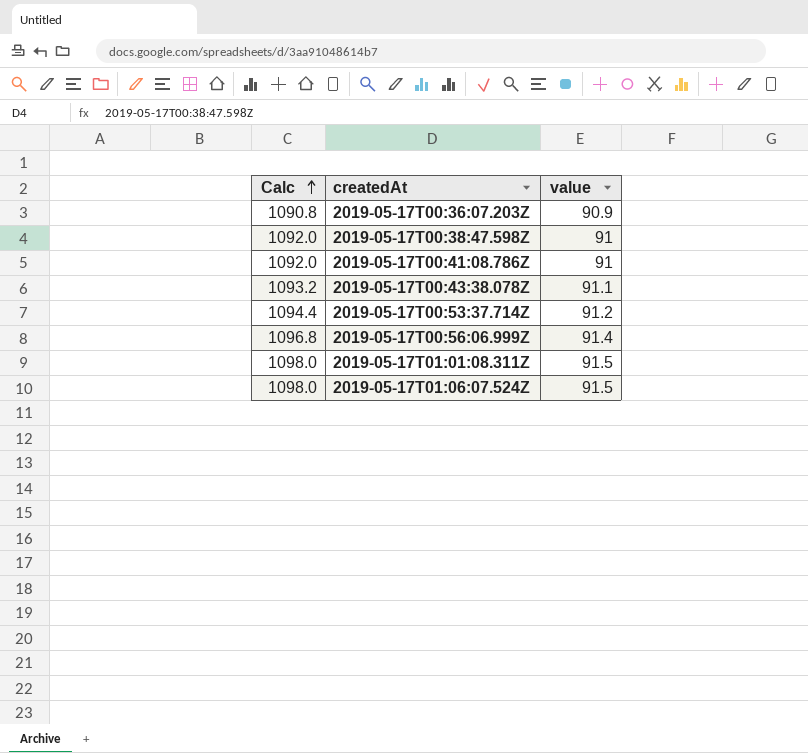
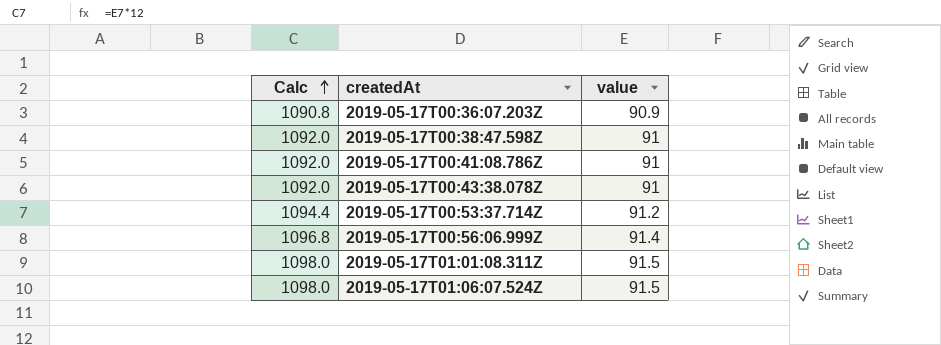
2019-05-17T00:43:38.078Z | Calc: 1093.2 -> 1092.0
2019-05-17T00:43:38.078Z | value: 91.1 -> 91

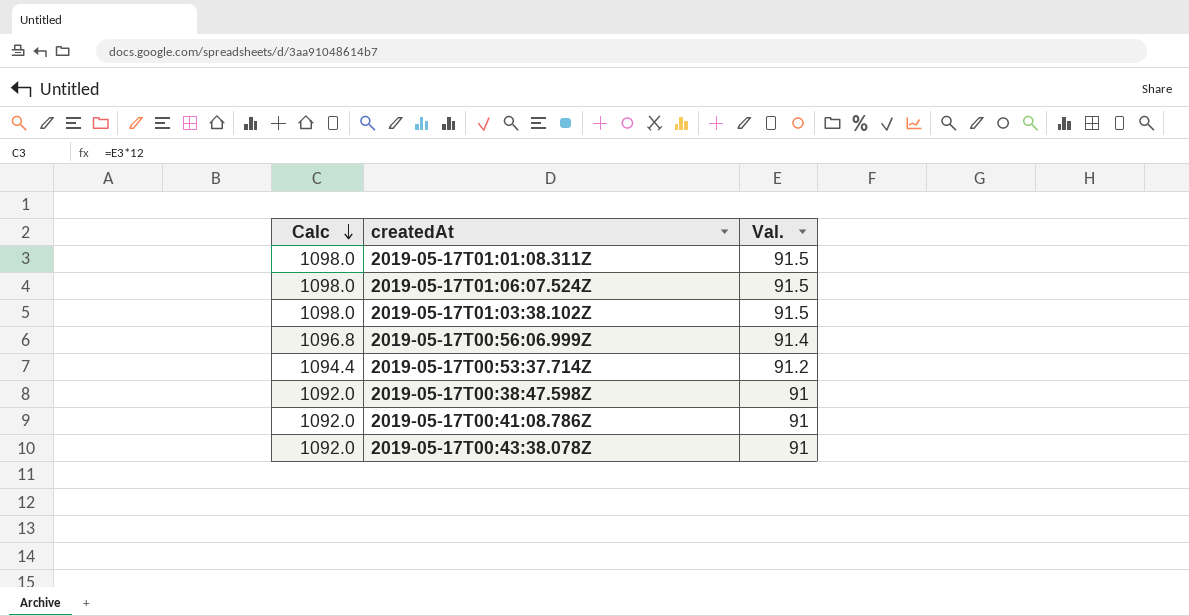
row order: Calc ascending -> Calc descending
column name: value -> Val.
row 2019-05-17T00:36:07.203Z: 1090.8 | 90.9 -> none
row 2019-05-17T01:03:38.102Z: none -> 1098.0 | 91.5

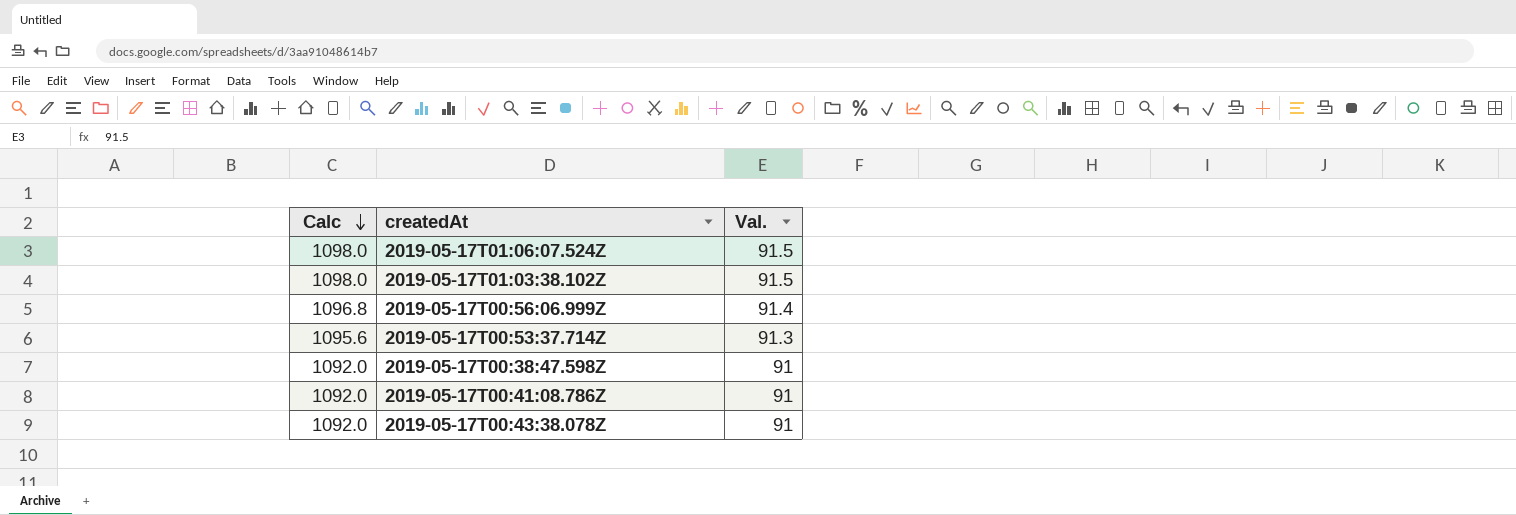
row 2019-05-17T01:01:08.311Z: 1098.0 | 91.5 -> none
2019-05-17T00:53:37.714Z | Calc: 1094.4 -> 1095.6
2019-05-17T00:53:37.714Z | Val.: 91.2 -> 91.3

